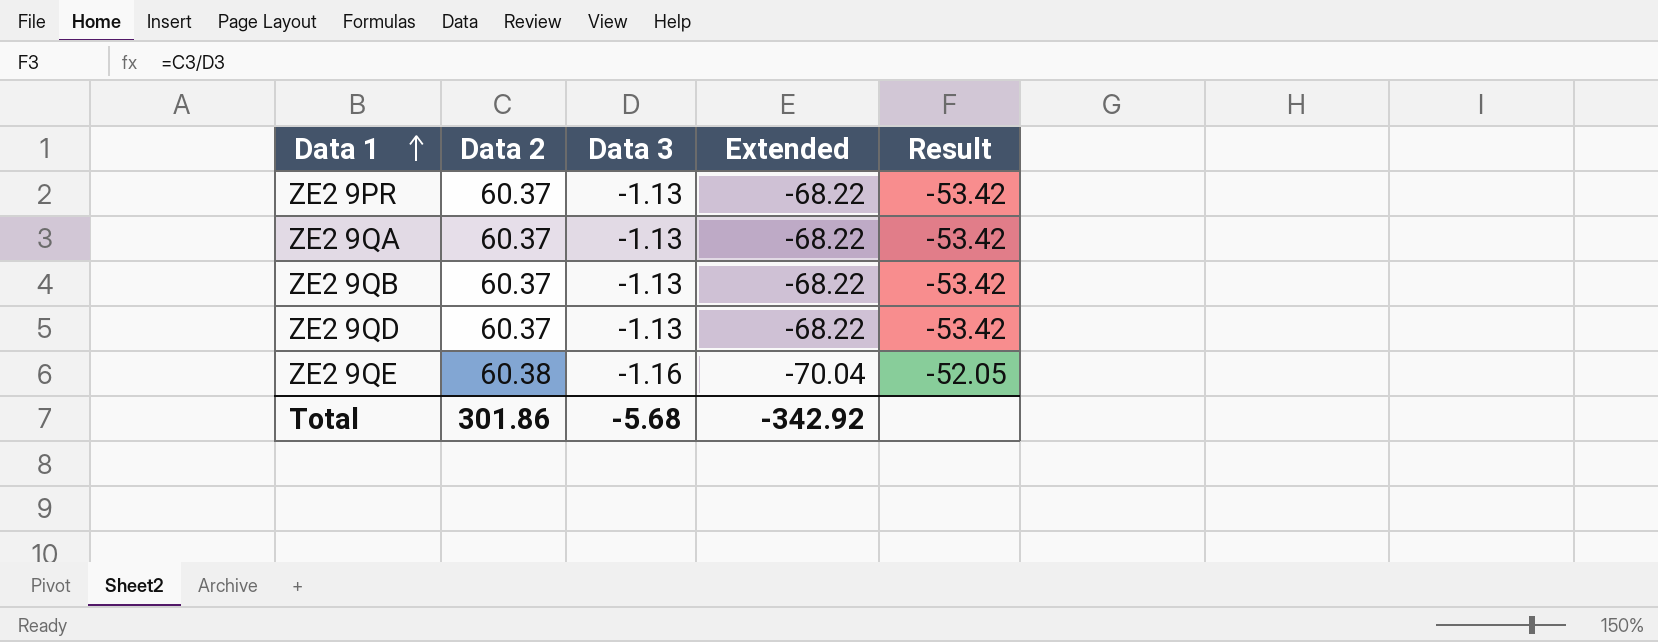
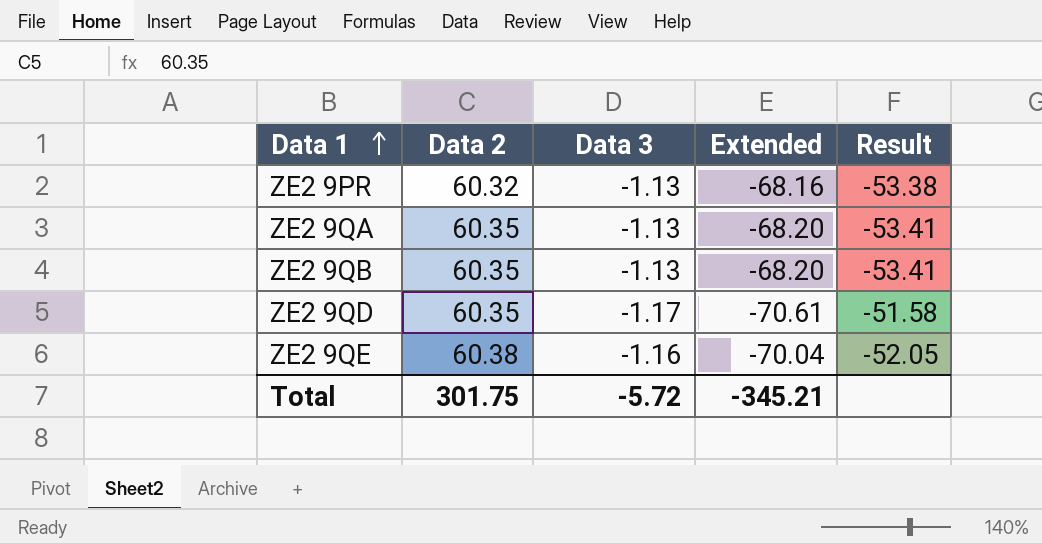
ZE2 9PR | Data 2: 60.37 -> 60.32
ZE2 9PR | Extended: -68.22 -> -68.16
ZE2 9PR | Result: -53.42 -> -53.38
ZE2 9QA | Data 2: 60.37 -> 60.35
ZE2 9QA | Extended: -68.22 -> -68.20
ZE2 9QA | Result: -53.42 -> -53.41
ZE2 9QB | Data 2: 60.37 -> 60.35
ZE2 9QB | Extended: -68.22 -> -68.20
ZE2 9QB | Result: -53.42 -> -53.41
ZE2 9QD | Data 2: 60.37 -> 60.35
ZE2 9QD | Data 3: -1.13 -> -1.17
ZE2 9QD | Extended: -68.22 -> -70.61
ZE2 9QD | Result: -53.42 -> -51.58
Total | Data 2: 301.86 -> 301.75
Total | Data 3: -5.68 -> -5.72
Total | Extended: -342.92 -> -345.21

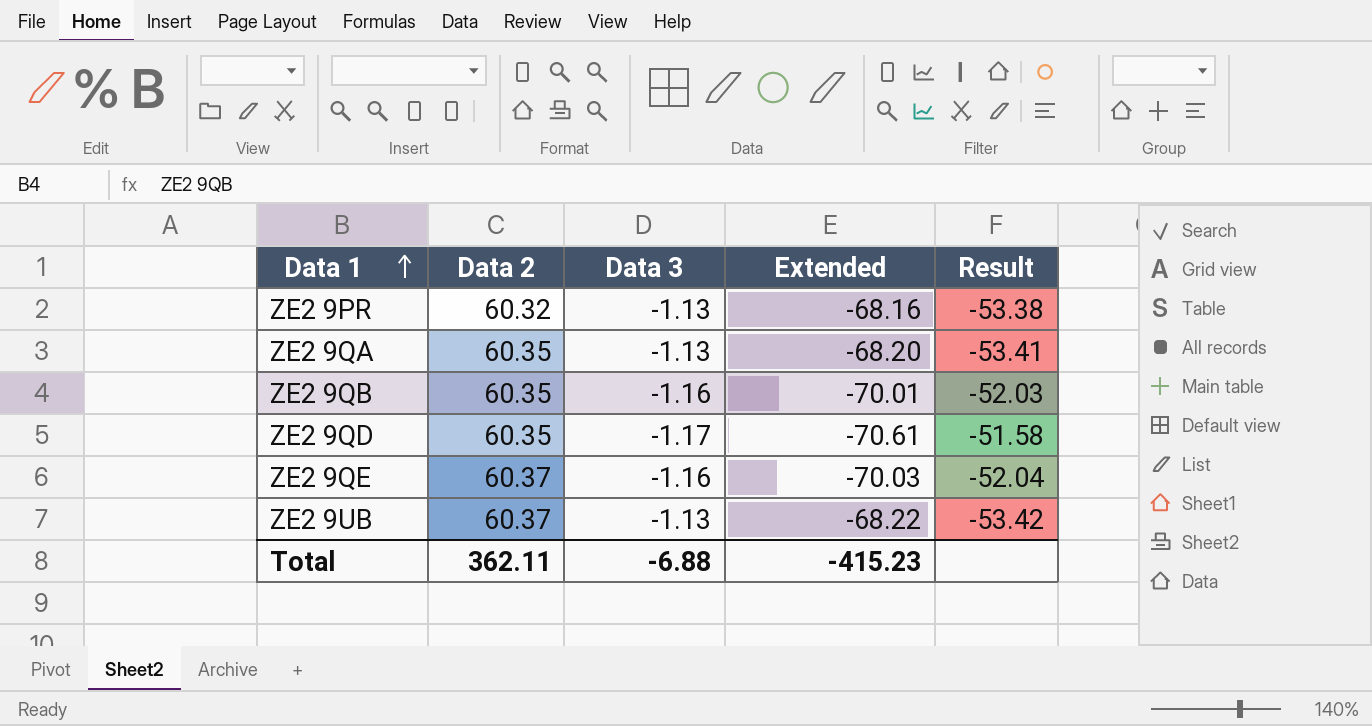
ZE2 9QB | Data 3: -1.13 -> -1.16
ZE2 9QB | Extended: -68.20 -> -70.01
ZE2 9QB | Result: -53.41 -> -52.03
ZE2 9QE | Data 2: 60.38 -> 60.37
ZE2 9QE | Extended: -70.04 -> -70.03
ZE2 9QE | Result: -52.05 -> -52.04
row ZE2 9UB: none -> 60.37 | -1.13 | -68.22 | -53.42
Total | Data 2: 301.75 -> 362.11
Total | Data 3: -5.72 -> -6.88
Total | Extended: -345.21 -> -415.23

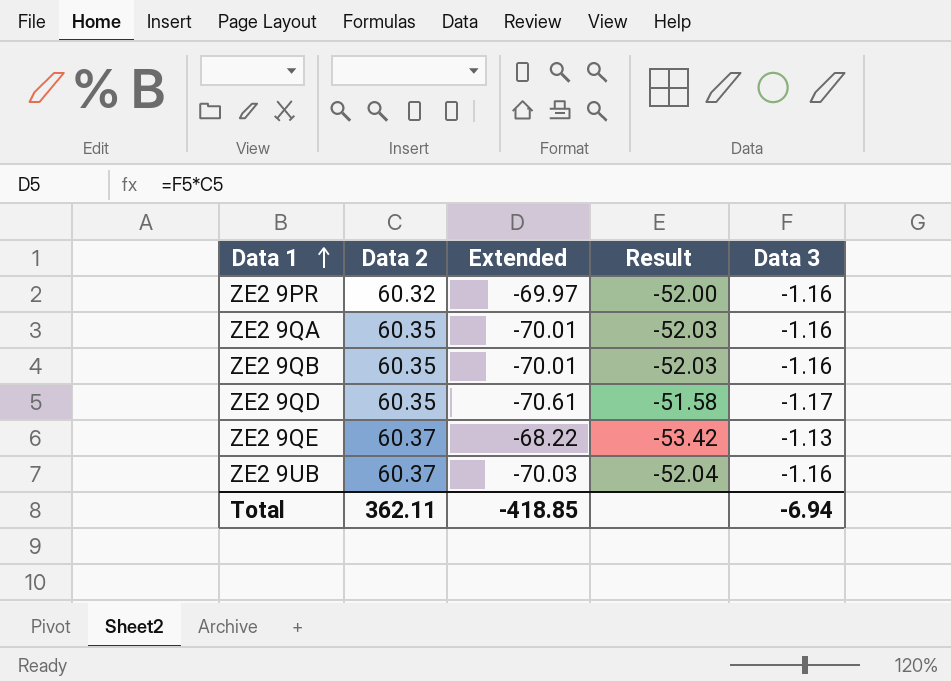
column Data 3 | position: 3 -> 5
ZE2 9PR | Extended: -68.16 -> -69.97
ZE2 9PR | Result: -53.38 -> -52.00
ZE2 9PR | Data 3: -1.13 -> -1.16
ZE2 9QA | Extended: -68.20 -> -70.01
ZE2 9QA | Result: -53.41 -> -52.03
ZE2 9QA | Data 3: -1.13 -> -1.16
ZE2 9QE | Extended: -70.03 -> -68.22
ZE2 9QE | Result: -52.04 -> -53.42
ZE2 9QE | Data 3: -1.16 -> -1.13
ZE2 9UB | Extended: -68.22 -> -70.03
ZE2 9UB | Result: -53.42 -> -52.04
ZE2 9UB | Data 3: -1.13 -> -1.16
Total | Extended: -415.23 -> -418.85
Total | Data 3: -6.88 -> -6.94

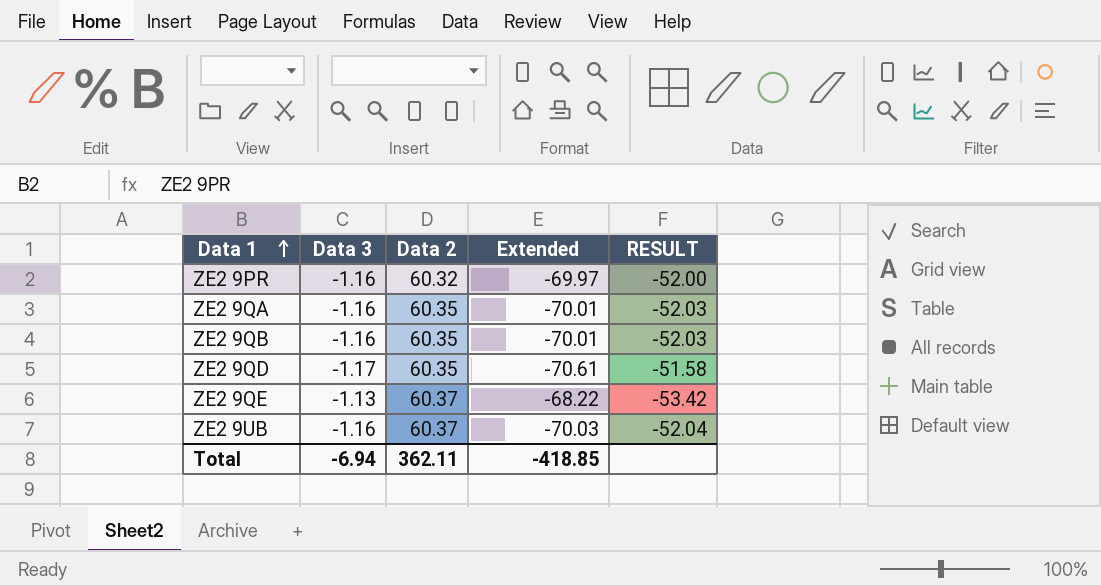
column Data 3 | position: 5 -> 2
column name: Result -> RESULT

